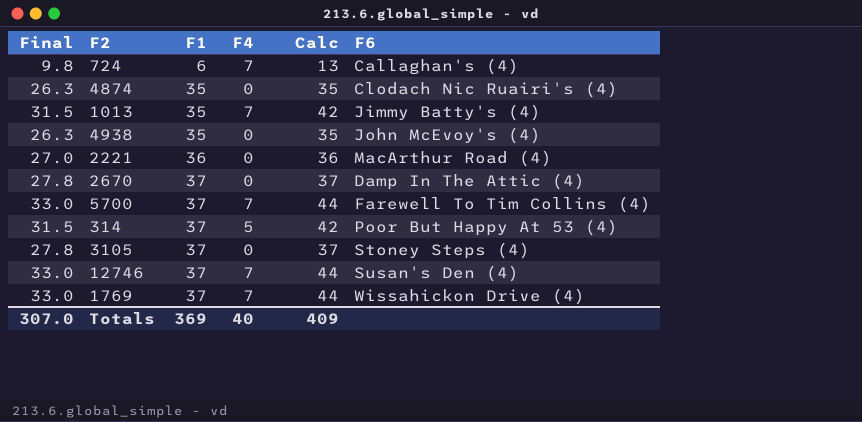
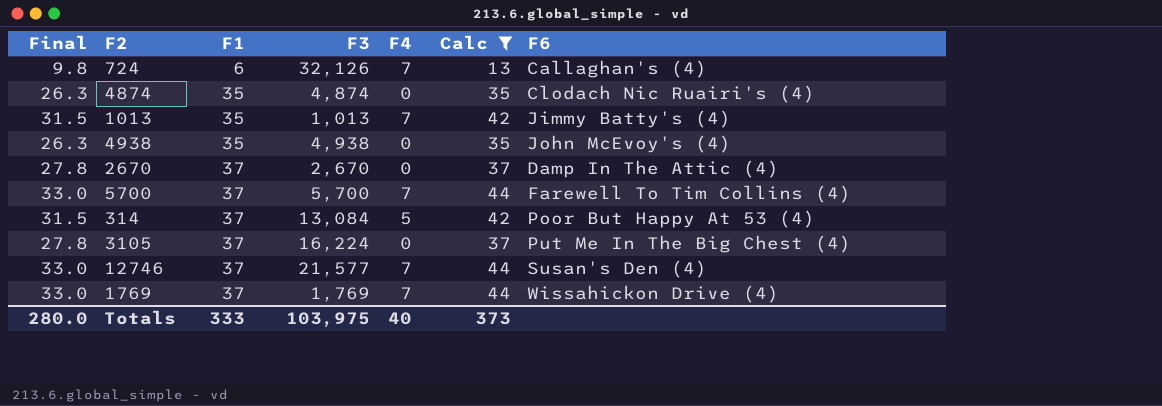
filter: none -> Calc != 36
column F3 | position: none -> 4
3105 | F6: Stoney Steps (4) -> Put Me In The Big Chest (4)
Totals | Final: 307.0 -> 280.0
Totals | F1: 369 -> 333
Totals | Calc: 409 -> 373

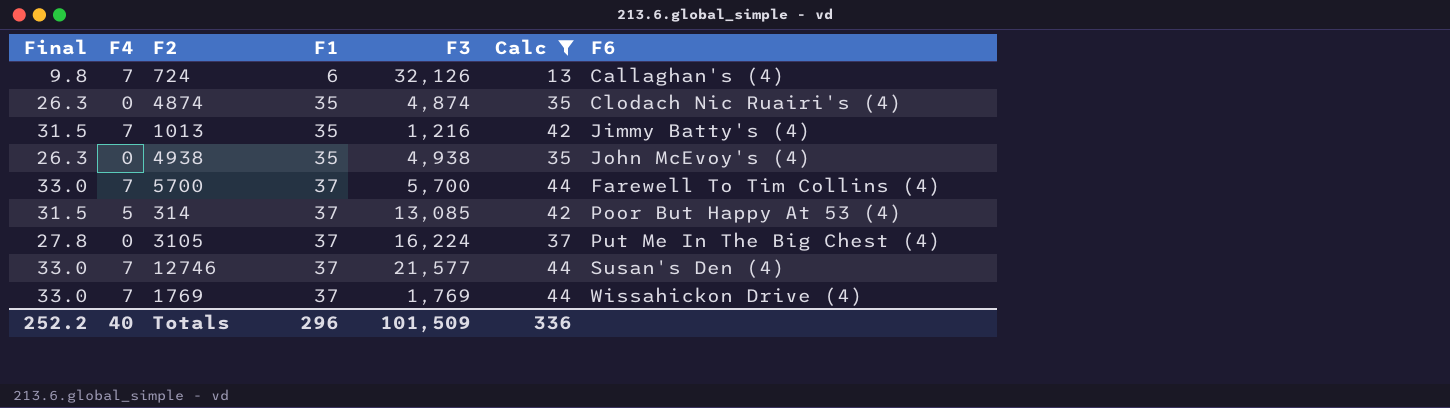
column F4 | position: 5 -> 2
row 2670: 27.8 | 37 | 2,670 | 0 | 37 | Damp In The Attic (4) -> none
1013 | F3: 1,013 -> 1,216
314 | F3: 13,084 -> 13,085
Totals | Final: 280.0 -> 252.2
Totals | F1: 333 -> 296
Totals | F3: 103,975 -> 101,509
Totals | Calc: 373 -> 336

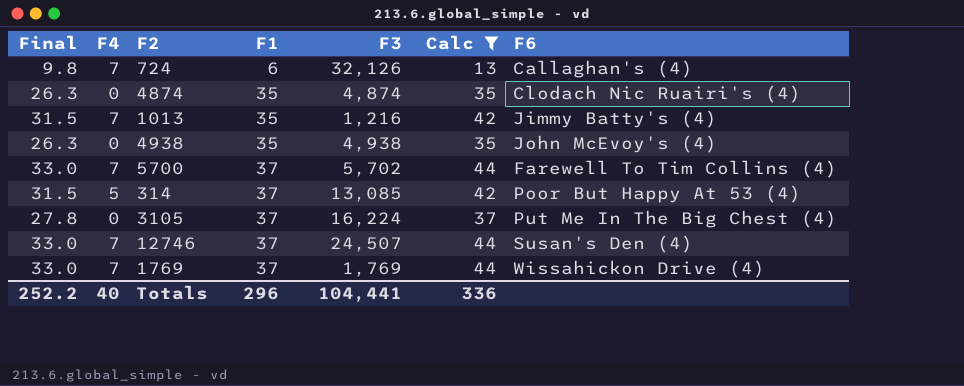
5700 | F3: 5,700 -> 5,702
12746 | F3: 21,577 -> 24,507
Totals | F3: 101,509 -> 104,441

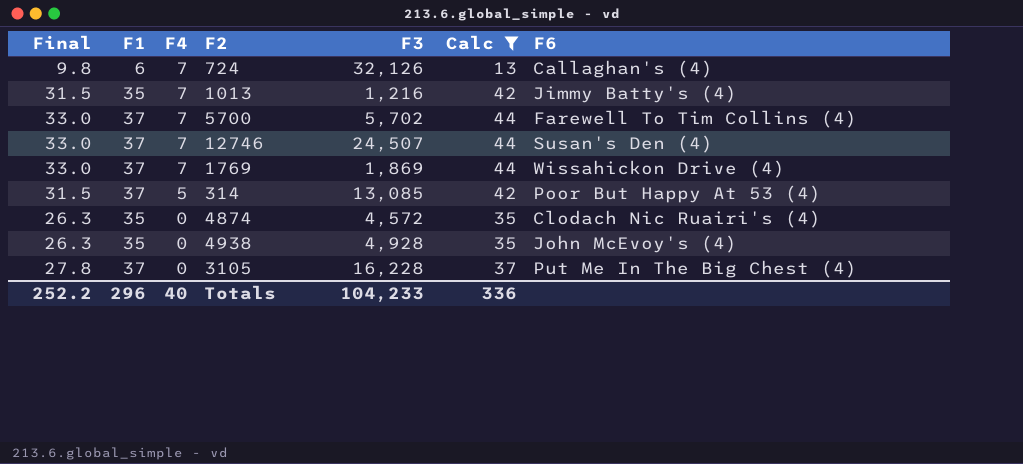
row order: F1 ascending -> F4 descending
column F1 | position: 4 -> 2
1769 | F3: 1,769 -> 1,869
4874 | F3: 4,874 -> 4,572
4938 | F3: 4,938 -> 4,928
3105 | F3: 16,224 -> 16,228
Totals | F3: 104,441 -> 104,233

